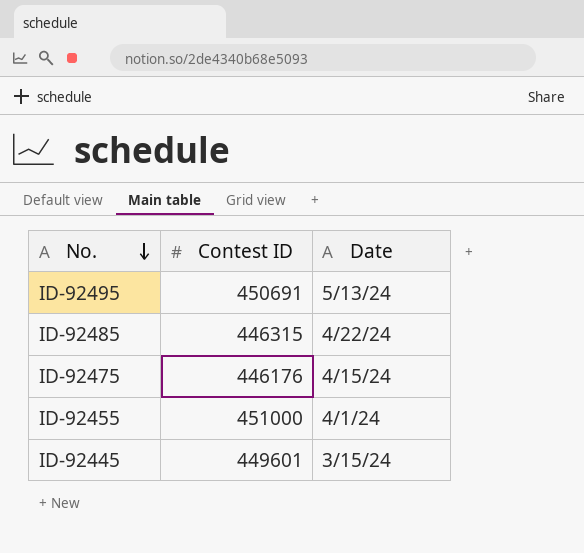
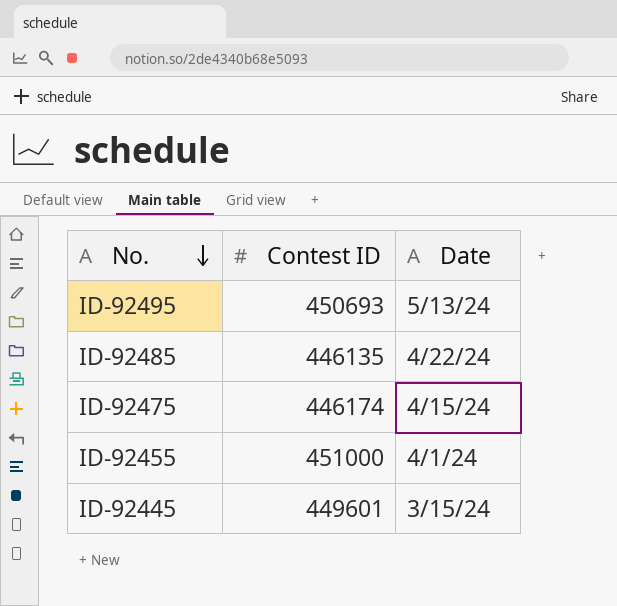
ID-92495 | Contest ID: 450691 -> 450693
ID-92485 | Contest ID: 446315 -> 446135
ID-92475 | Contest ID: 446176 -> 446174

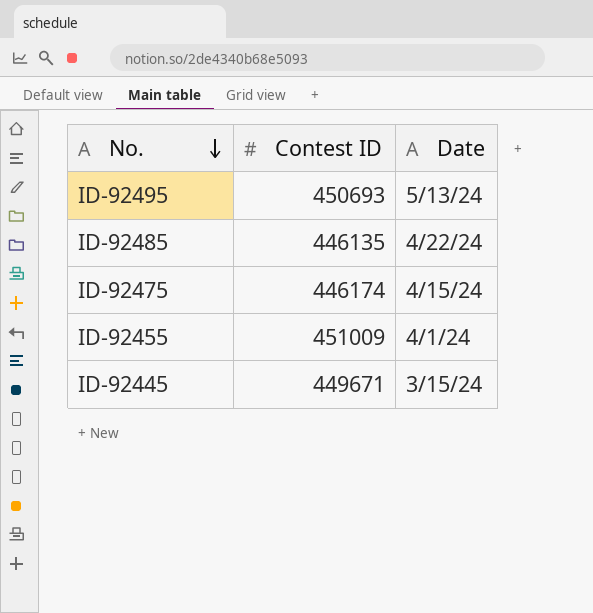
ID-92455 | Contest ID: 451000 -> 451009
ID-92445 | Contest ID: 449601 -> 449671

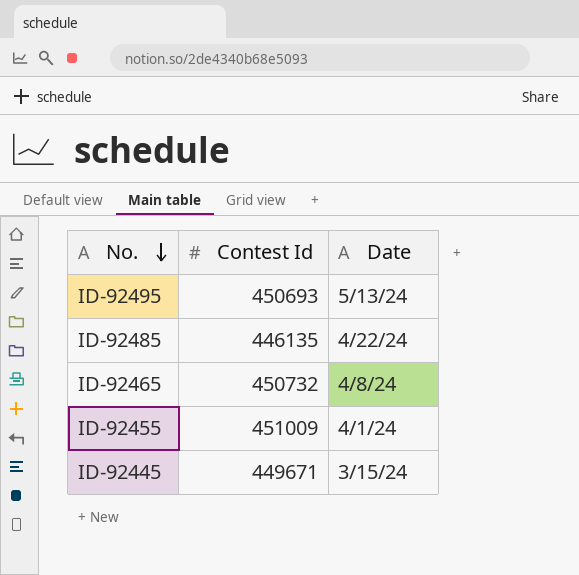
column name: Contest ID -> Contest Id
row ID-92475: 446174 | 4/15/24 -> none
row ID-92465: none -> 450732 | 4/8/24

